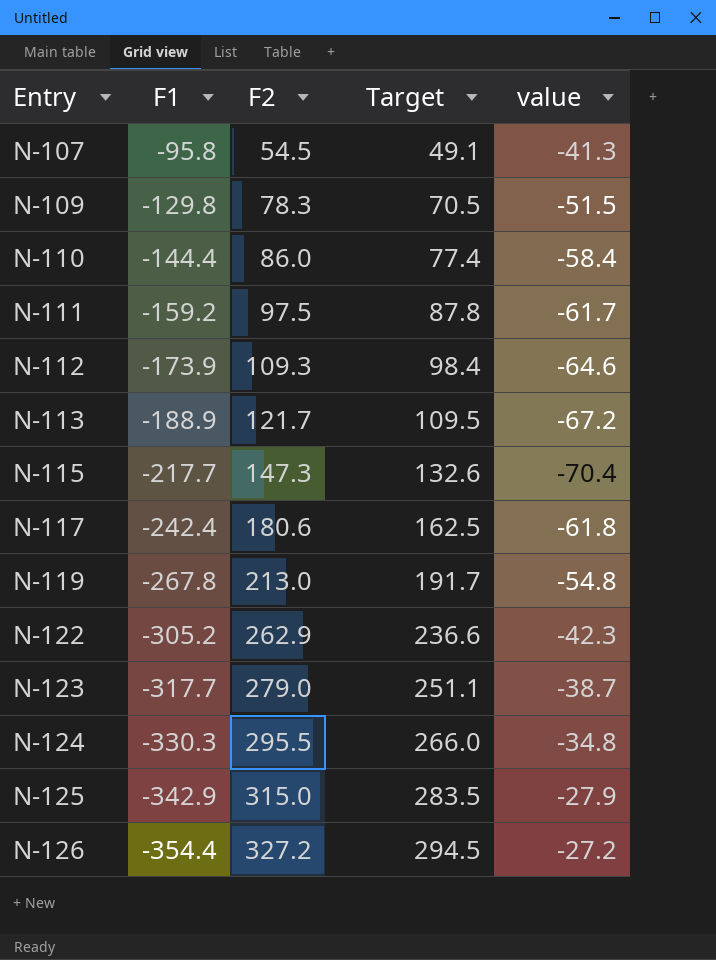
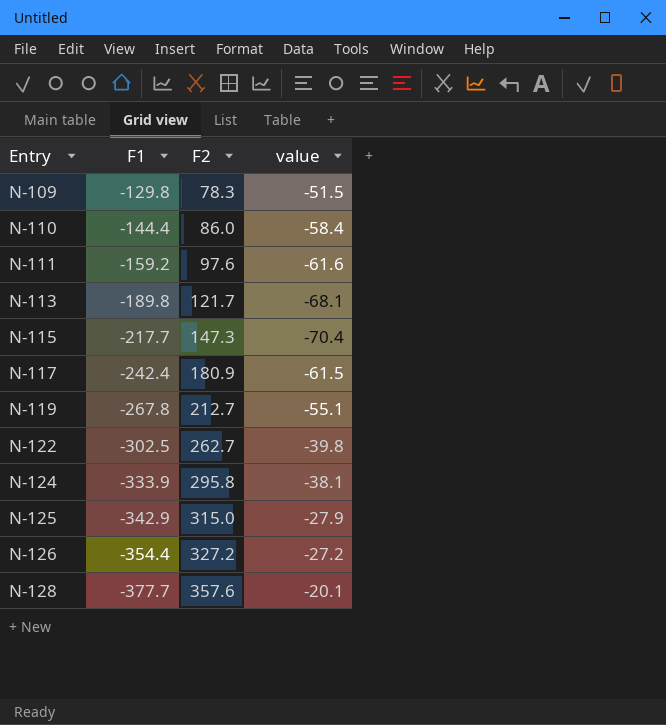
column Target | formula: [F2] * 0.9 -> none
row N-107: -95.8 | 54.5 | 49.1 | -41.3 -> none
row N-112: -173.9 | 109.3 | 98.4 | -64.6 -> none
row N-123: -317.7 | 279.0 | 251.1 | -38.7 -> none
N-111 | F2: 97.5 -> 97.6
N-111 | value: -61.7 -> -61.6
N-113 | F1: -188.9 -> -189.8
N-113 | value: -67.2 -> -68.1
N-117 | F2: 180.6 -> 180.9
N-117 | value: -61.8 -> -61.5
N-119 | F2: 213.0 -> 212.7
N-119 | value: -54.8 -> -55.1
N-122 | F1: -305.2 -> -302.5
N-122 | F2: 262.9 -> 262.7
N-122 | value: -42.3 -> -39.8
N-124 | F1: -330.3 -> -333.9
N-124 | F2: 295.5 -> 295.8
N-124 | value: -34.8 -> -38.1
row N-128: none -> -377.7 | 357.6 | -20.1

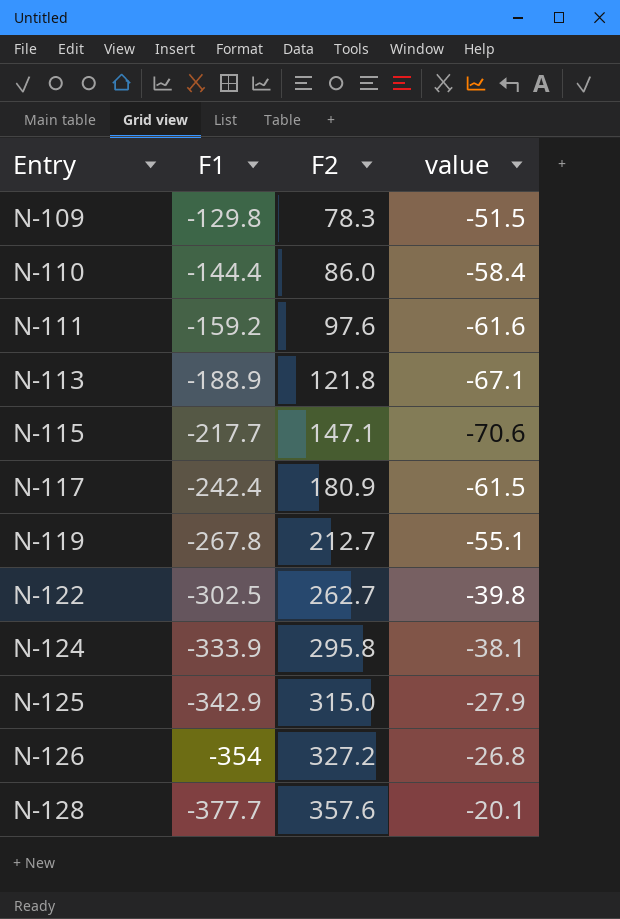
N-113 | F1: -189.8 -> -188.9
N-113 | F2: 121.7 -> 121.8
N-113 | value: -68.1 -> -67.1
N-115 | F2: 147.3 -> 147.1
N-115 | value: -70.4 -> -70.6
N-126 | F1: -354.4 -> -354
N-126 | value: -27.2 -> -26.8

